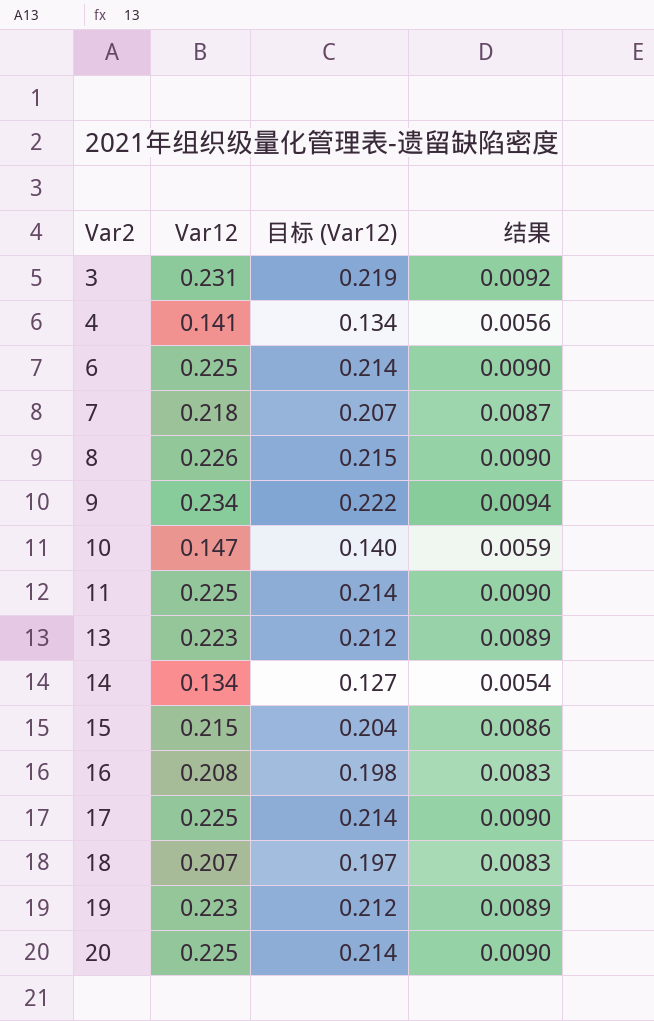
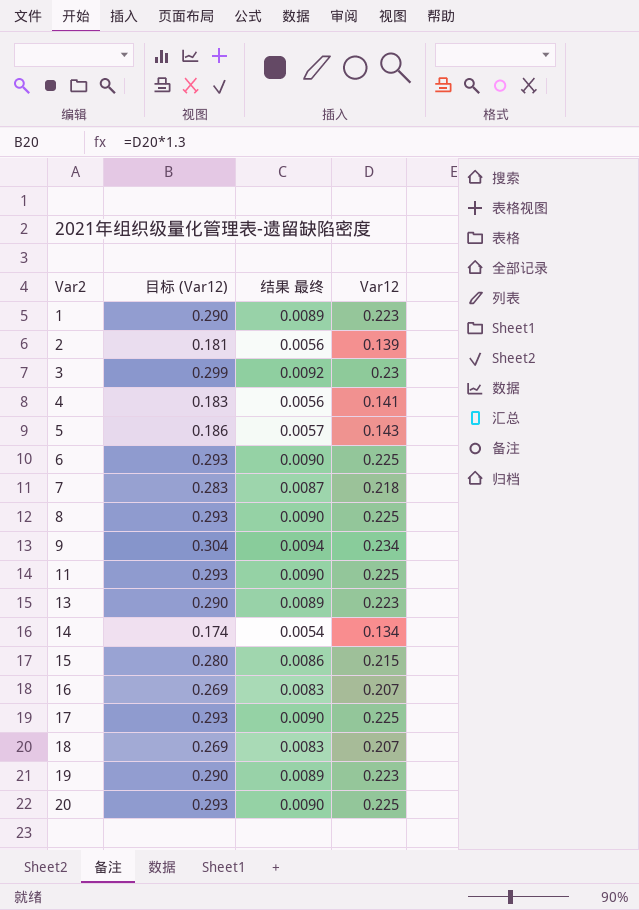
column 目标 (Var12) | formula: [Var12] * 0.95 -> [Var12] * 1.3
column name: 结果 -> 结果 最终
column Var12 | position: 2 -> 4
row 10: 0.147 | 0.140 | 0.0059 -> none
row 1: none -> 0.290 | 0.0089 | 0.223
row 2: none -> 0.181 | 0.0056 | 0.139
3 | Var12: 0.231 -> 0.23
row 5: none -> 0.186 | 0.0057 | 0.143
8 | Var12: 0.226 -> 0.225
16 | Var12: 0.208 -> 0.207

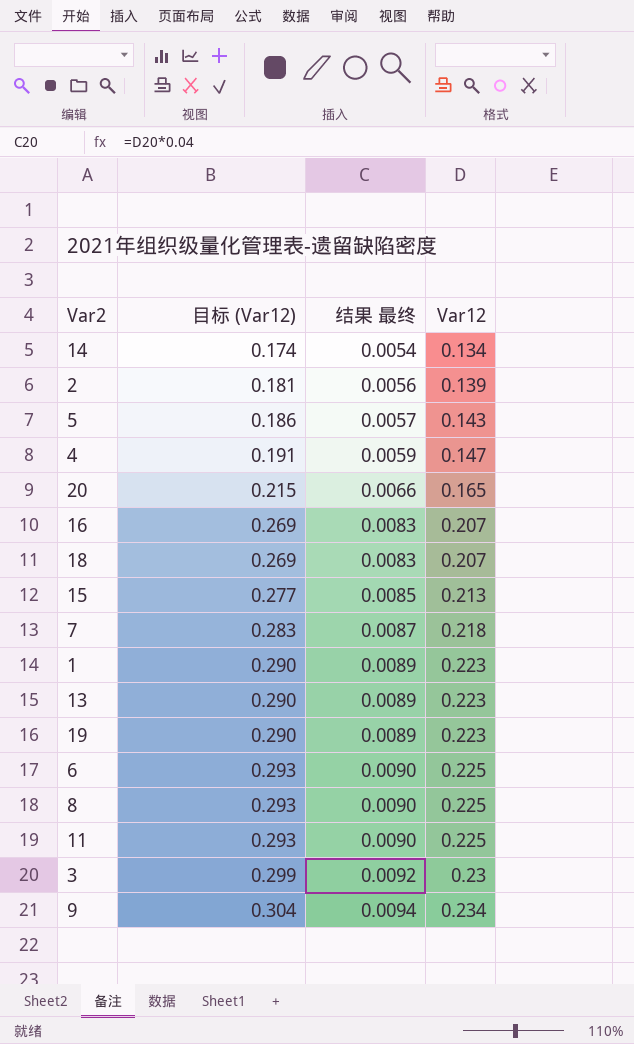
row order: Var2 ascending -> 目标 (Var12) ascending
row 17: 0.293 | 0.0090 | 0.225 -> none
4 | 目标 (Var12): 0.183 -> 0.191
4 | 结果 最终: 0.0056 -> 0.0059
4 | Var12: 0.141 -> 0.147
20 | 目标 (Var12): 0.293 -> 0.215
20 | 结果 最终: 0.0090 -> 0.0066
20 | Var12: 0.225 -> 0.165
15 | 目标 (Var12): 0.280 -> 0.277
15 | 结果 最终: 0.0086 -> 0.0085
15 | Var12: 0.215 -> 0.213

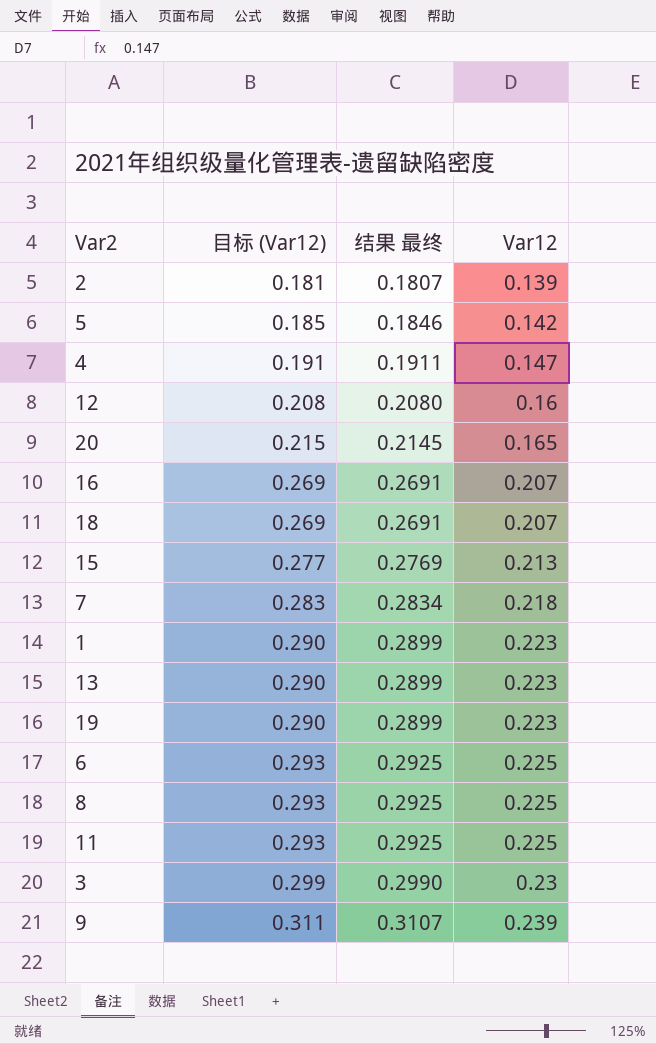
column 结果 最终 | formula: [Var12] * 0.04 -> [Var12] * 1.3
row 14: 0.174 | 0.0054 | 0.134 -> none
5 | 目标 (Var12): 0.186 -> 0.185
5 | Var12: 0.143 -> 0.142
row 12: none -> 0.208 | 0.2080 | 0.16
9 | 目标 (Var12): 0.304 -> 0.311
9 | Var12: 0.234 -> 0.239

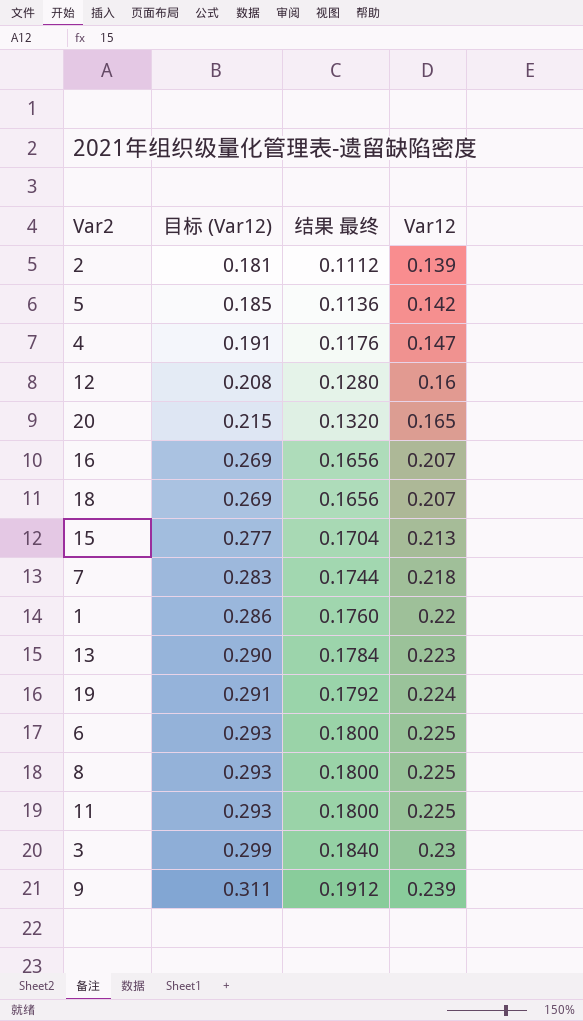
column 结果 最终 | formula: [Var12] * 1.3 -> [Var12] * 0.8
1 | 目标 (Var12): 0.290 -> 0.286
1 | Var12: 0.223 -> 0.22
19 | 目标 (Var12): 0.290 -> 0.291
19 | Var12: 0.223 -> 0.224

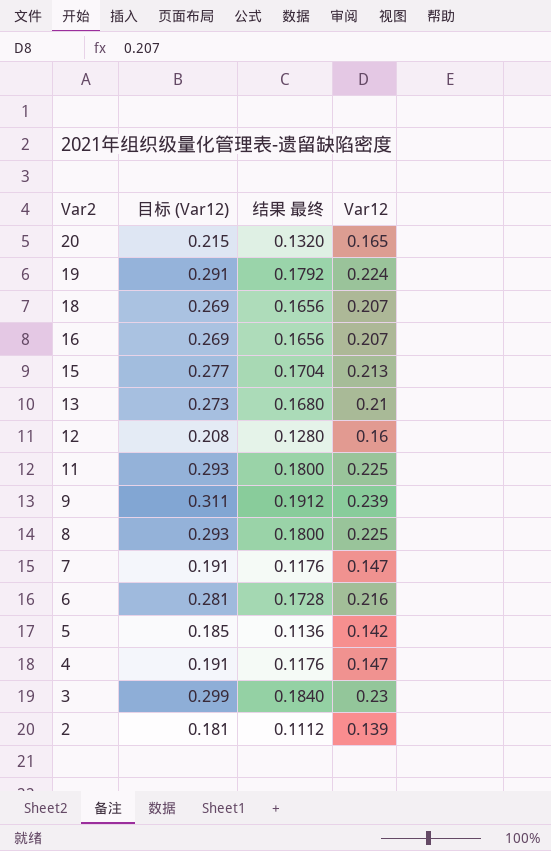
row order: 目标 (Var12) ascending -> Var2 descending
row 1: 0.286 | 0.1760 | 0.22 -> none
13 | 目标 (Var12): 0.290 -> 0.273
13 | 结果 最终: 0.1784 -> 0.1680
13 | Var12: 0.223 -> 0.21
7 | 目标 (Var12): 0.283 -> 0.191
7 | 结果 最终: 0.1744 -> 0.1176
7 | Var12: 0.218 -> 0.147
6 | 目标 (Var12): 0.293 -> 0.281
6 | 结果 最终: 0.1800 -> 0.1728
6 | Var12: 0.225 -> 0.216

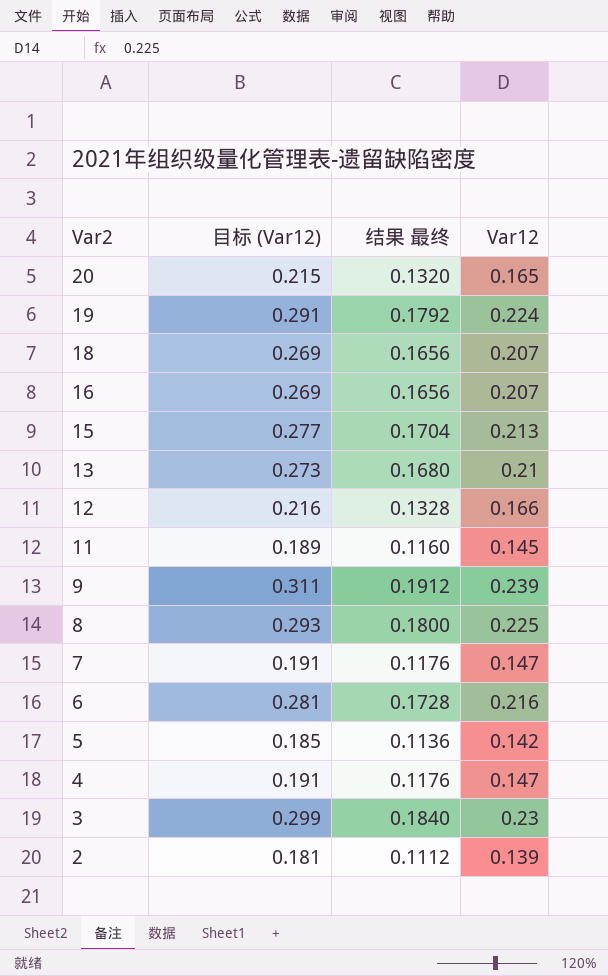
12 | 目标 (Var12): 0.208 -> 0.216
12 | 结果 最终: 0.1280 -> 0.1328
12 | Var12: 0.16 -> 0.166
11 | 目标 (Var12): 0.293 -> 0.189
11 | 结果 最终: 0.1800 -> 0.1160
11 | Var12: 0.225 -> 0.145

